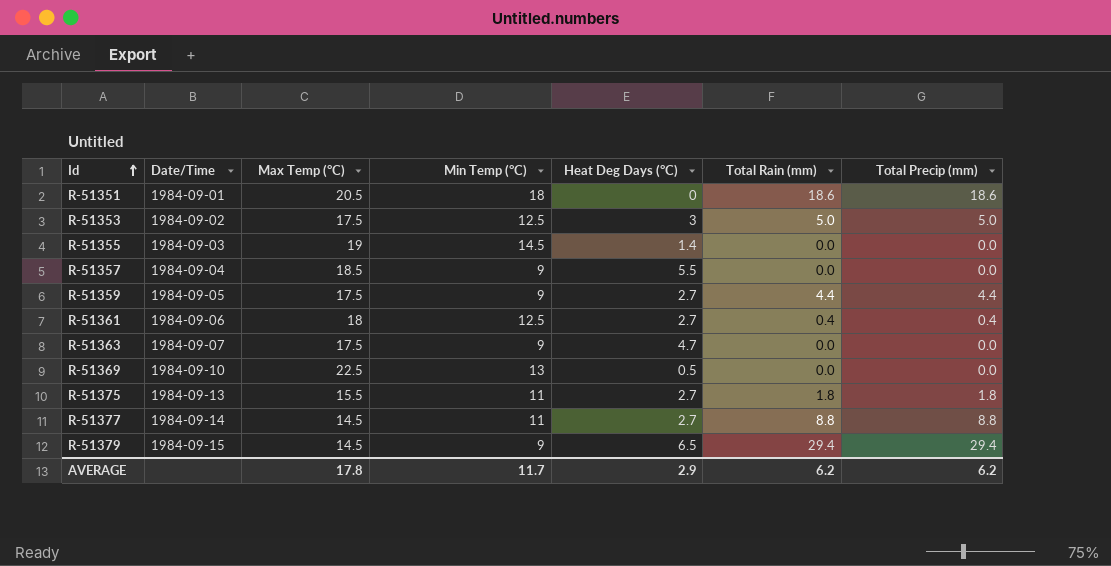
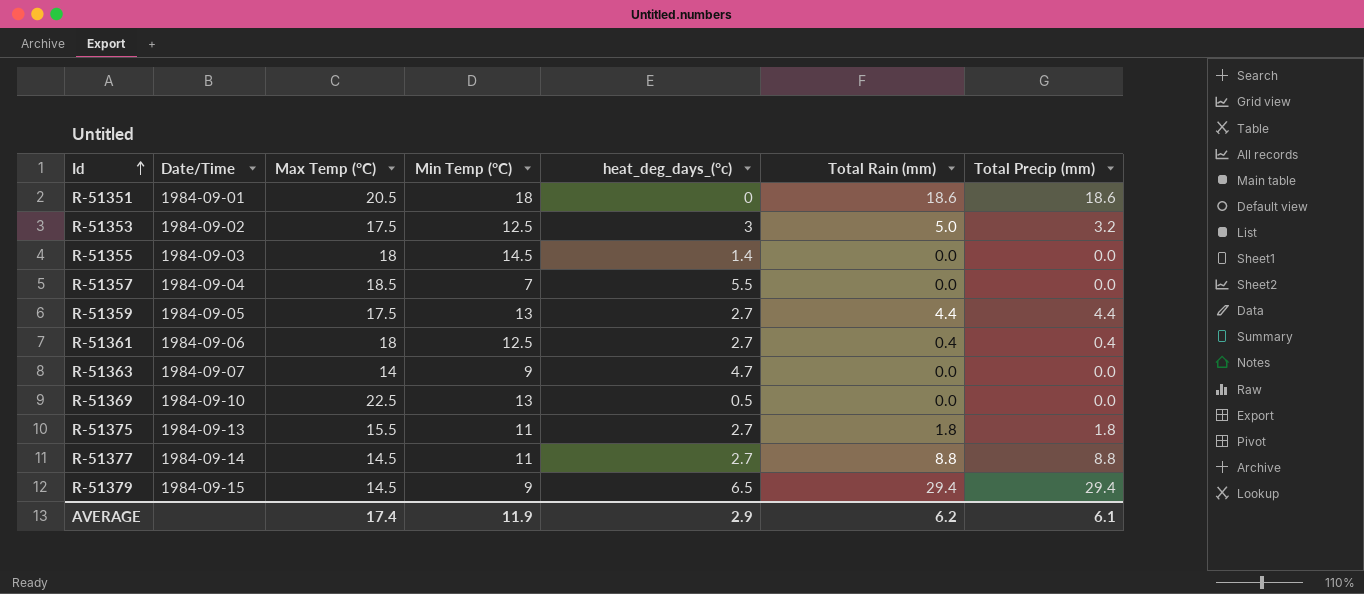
column name: Heat Deg Days (°C) -> heat_deg_days_(°c)
R-51353 | Total Precip (mm): 5.0 -> 3.2
R-51355 | Max Temp (°C): 19 -> 18
R-51357 | Min Temp (°C): 9 -> 7
R-51359 | Min Temp (°C): 9 -> 13
R-51363 | Max Temp (°C): 17.5 -> 14
AVERAGE | Max Temp (°C): 17.8 -> 17.4
AVERAGE | Min Temp (°C): 11.7 -> 11.9
AVERAGE | Total Precip (mm): 6.2 -> 6.1

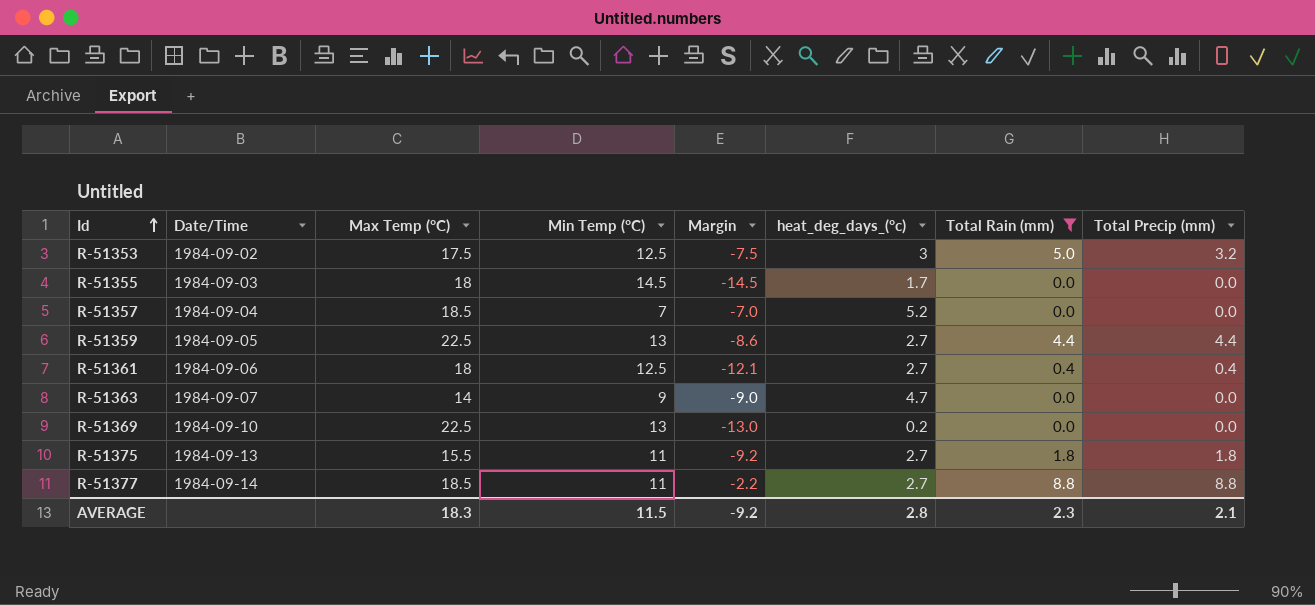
filter: none -> Total Rain (mm) <= 8.8
column Margin | formula: none -> [Total Rain (mm)] - [Min Temp (°C)]
R-51355 | heat_deg_days_(°c): 1.4 -> 1.7
R-51357 | heat_deg_days_(°c): 5.5 -> 5.2
R-51359 | Max Temp (°C): 17.5 -> 22.5
R-51369 | heat_deg_days_(°c): 0.5 -> 0.2
R-51377 | Max Temp (°C): 14.5 -> 18.5
AVERAGE | Max Temp (°C): 17.4 -> 18.3
AVERAGE | Min Temp (°C): 11.9 -> 11.5
AVERAGE | heat_deg_days_(°c): 2.9 -> 2.8
AVERAGE | Total Rain (mm): 6.2 -> 2.3
AVERAGE | Total Precip (mm): 6.1 -> 2.1

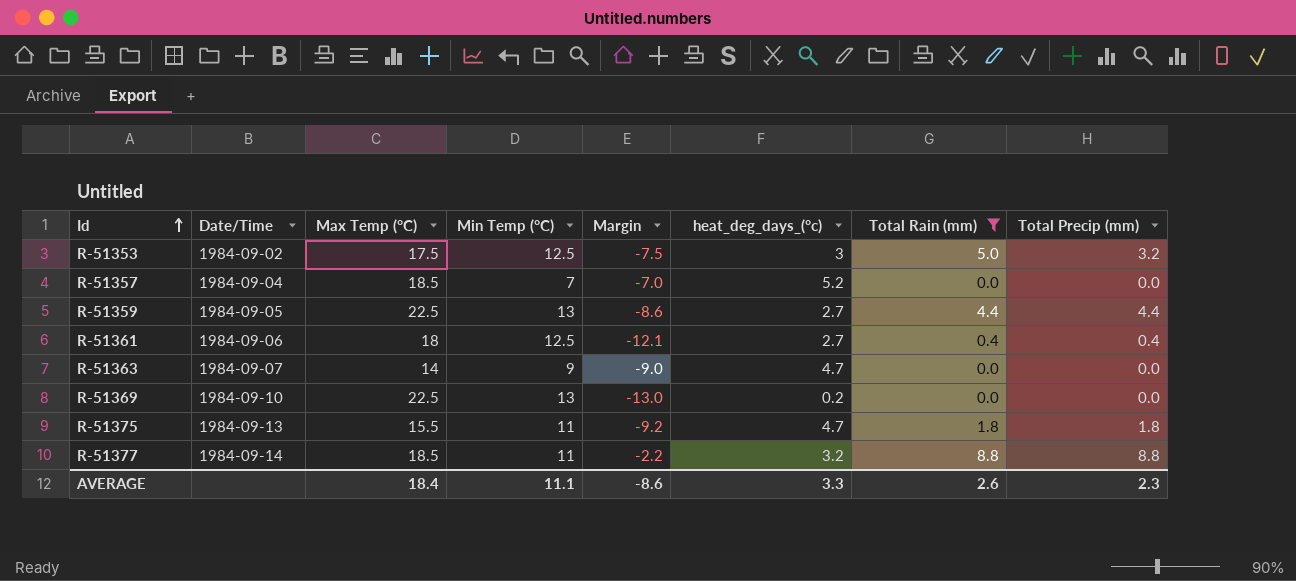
row R-51355: 1984-09-03 | 18 | 14.5 | -14.5 | 1.7 | 0.0 | 0.0 -> none
R-51375 | heat_deg_days_(°c): 2.7 -> 4.7
R-51377 | heat_deg_days_(°c): 2.7 -> 3.2
AVERAGE | Max Temp (°C): 18.3 -> 18.4
AVERAGE | Min Temp (°C): 11.5 -> 11.1
AVERAGE | Margin: -9.2 -> -8.6
AVERAGE | heat_deg_days_(°c): 2.8 -> 3.3
AVERAGE | Total Rain (mm): 2.3 -> 2.6
AVERAGE | Total Precip (mm): 2.1 -> 2.3

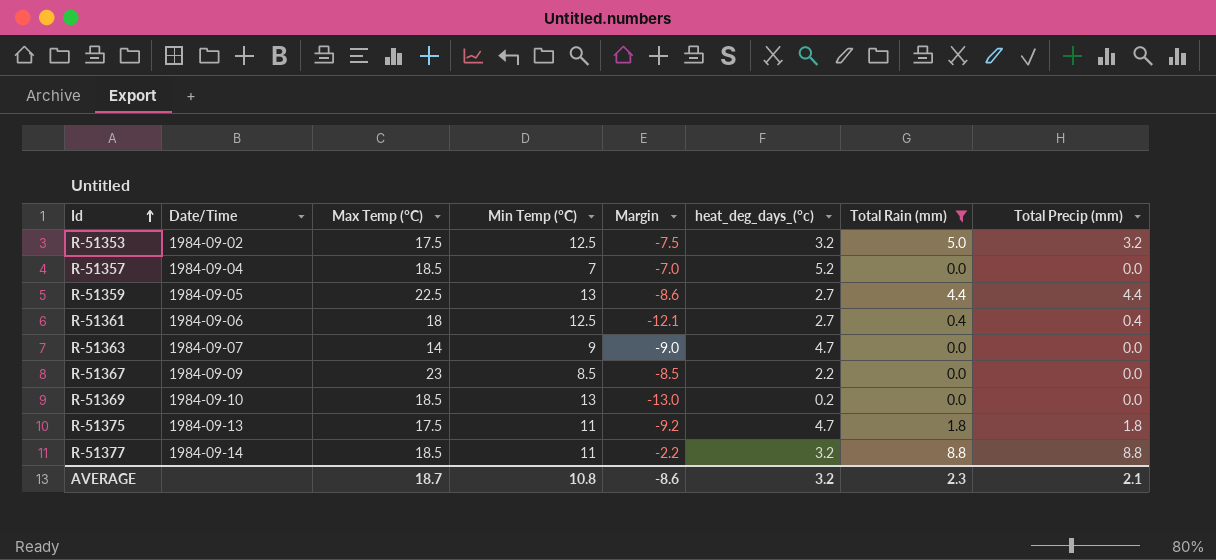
R-51353 | heat_deg_days_(°c): 3 -> 3.2
row R-51367: none -> 1984-09-09 | 23 | 8.5 | -8.5 | 2.2 | 0.0 | 0.0
R-51369 | Max Temp (°C): 22.5 -> 18.5
R-51375 | Max Temp (°C): 15.5 -> 17.5
AVERAGE | Max Temp (°C): 18.4 -> 18.7
AVERAGE | Min Temp (°C): 11.1 -> 10.8
AVERAGE | heat_deg_days_(°c): 3.3 -> 3.2
AVERAGE | Total Rain (mm): 2.6 -> 2.3
AVERAGE | Total Precip (mm): 2.3 -> 2.1

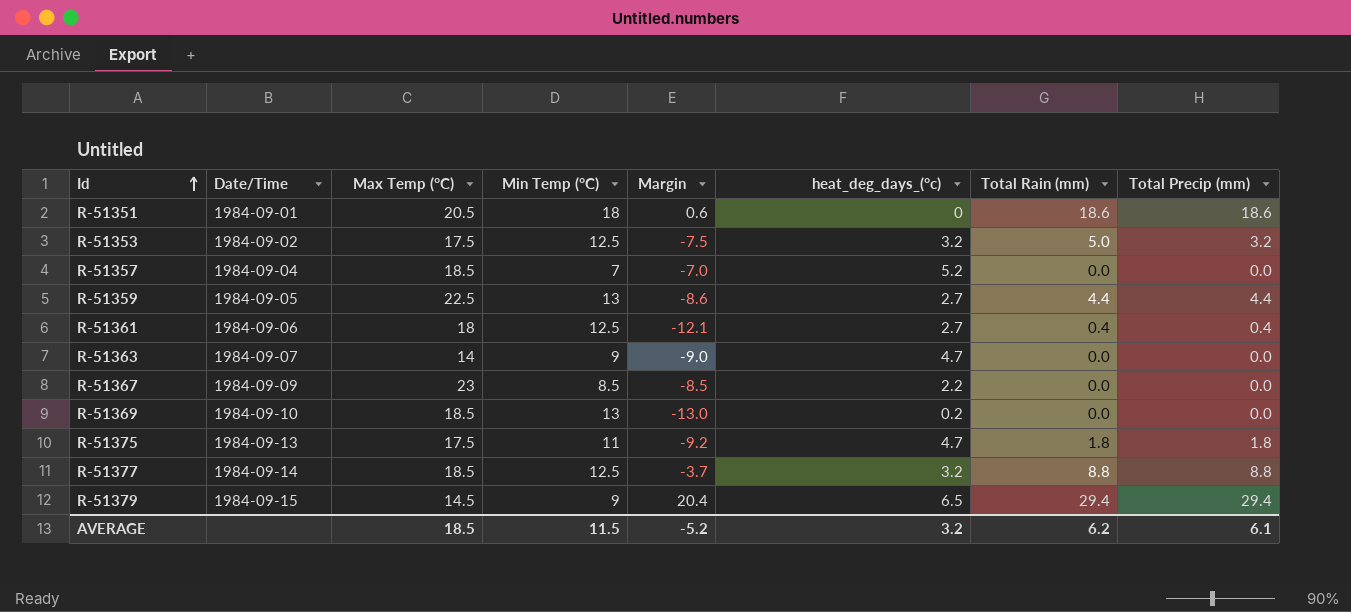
filter: Total Rain (mm) <= 8.8 -> none
R-51377 | Min Temp (°C): 11 -> 12.5
R-51377 | Margin: -2.2 -> -3.7
AVERAGE | Max Temp (°C): 18.7 -> 18.5
AVERAGE | Min Temp (°C): 10.8 -> 11.5
AVERAGE | Margin: -8.6 -> -5.2
AVERAGE | Total Rain (mm): 2.3 -> 6.2
AVERAGE | Total Precip (mm): 2.1 -> 6.1

